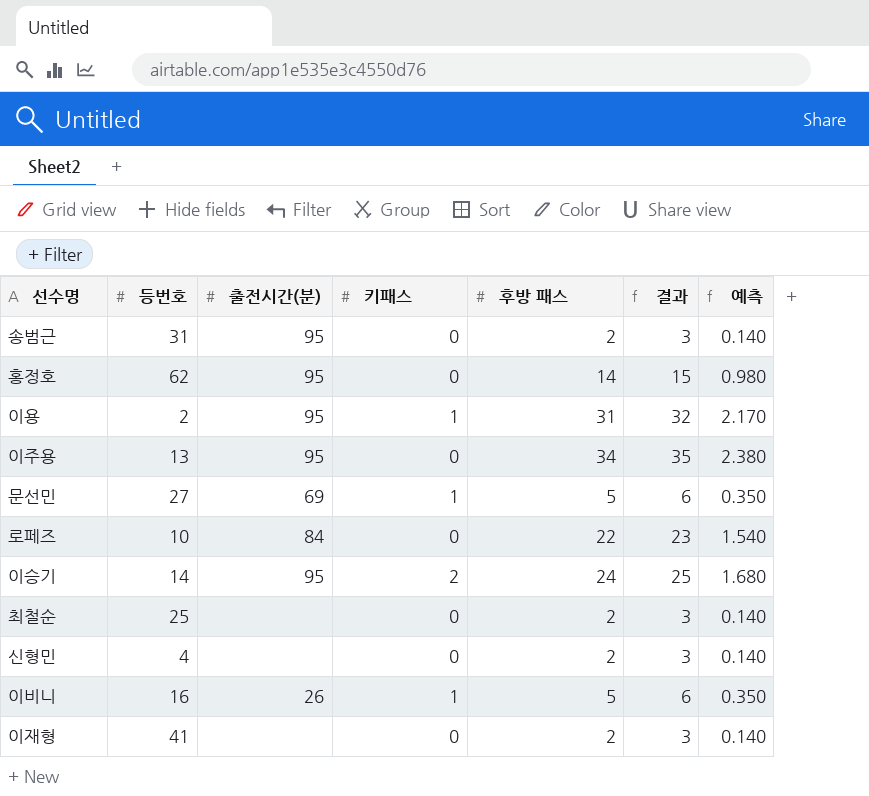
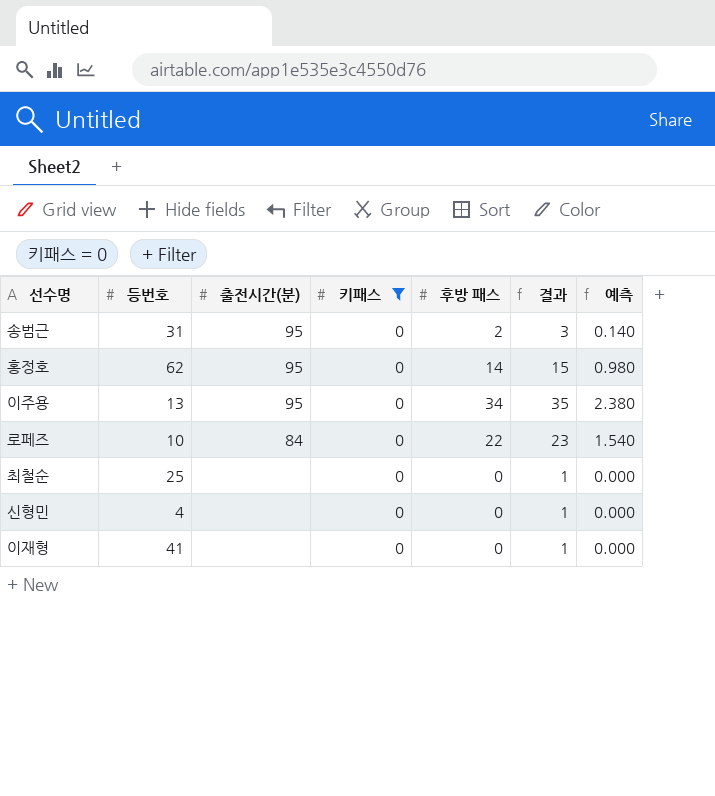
filter: none -> 키패스 = 0
최철순 | 후방 패스: 2 -> 0
최철순 | 결과: 3 -> 1
최철순 | 예측: 0.140 -> 0.000
신형민 | 후방 패스: 2 -> 0
신형민 | 결과: 3 -> 1
신형민 | 예측: 0.140 -> 0.000
이재형 | 후방 패스: 2 -> 0
이재형 | 결과: 3 -> 1
이재형 | 예측: 0.140 -> 0.000

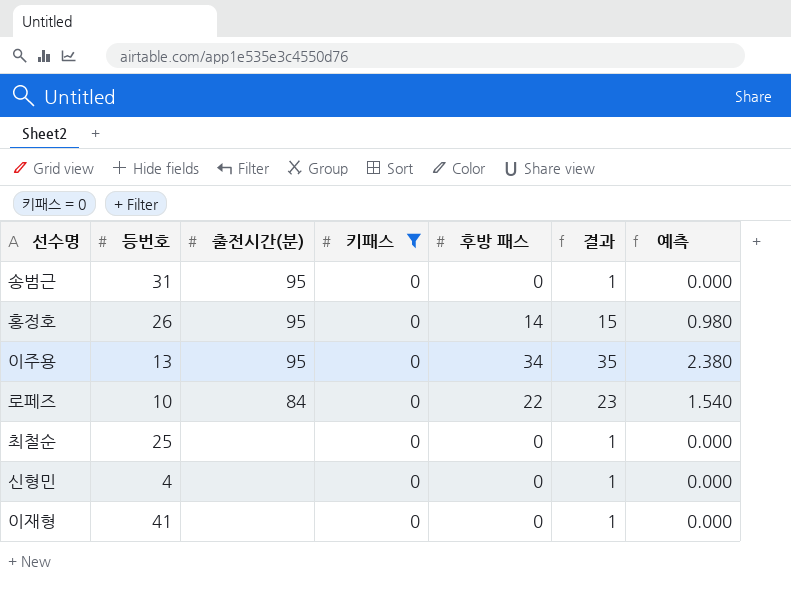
송범근 | 후방 패스: 2 -> 0
송범근 | 결과: 3 -> 1
송범근 | 예측: 0.140 -> 0.000
홍정호 | 등번호: 62 -> 26

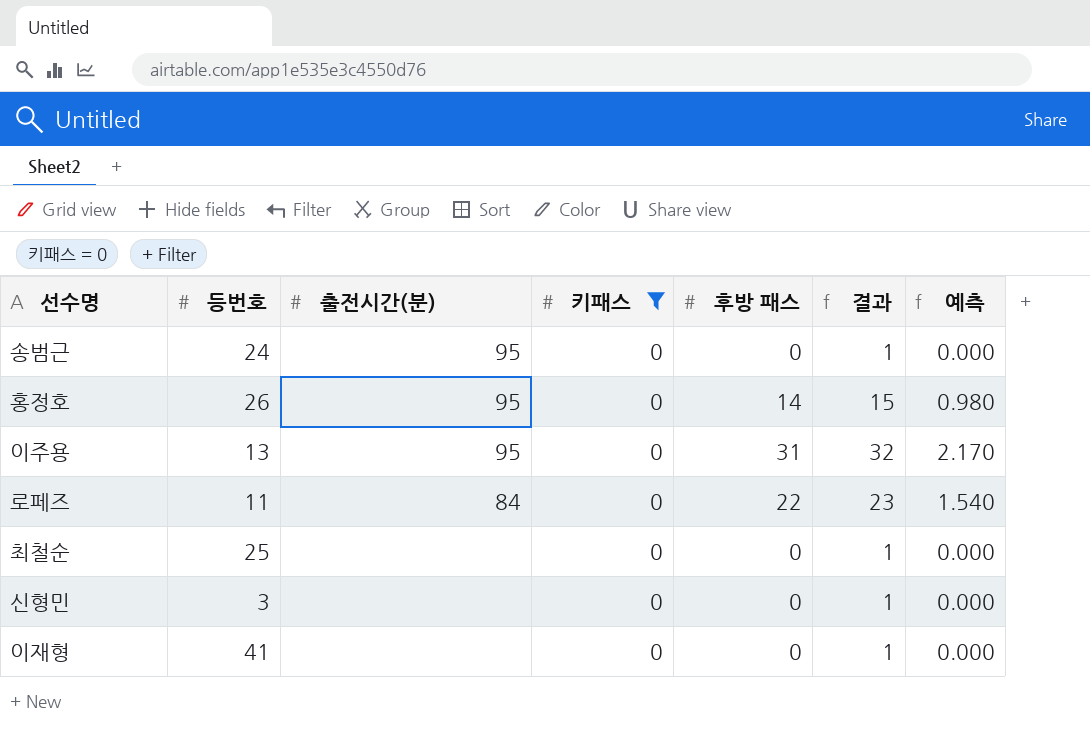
송범근 | 등번호: 31 -> 24
이주용 | 후방 패스: 34 -> 31
이주용 | 결과: 35 -> 32
이주용 | 예측: 2.380 -> 2.170
로페즈 | 등번호: 10 -> 11
신형민 | 등번호: 4 -> 3

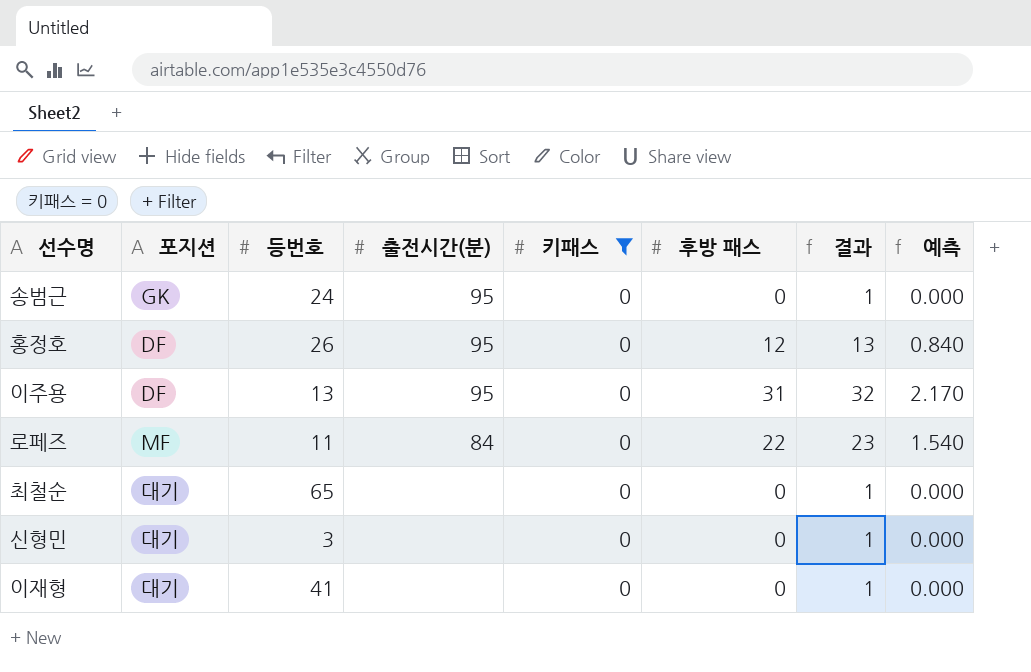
column 포지션 | position: none -> 2
홍정호 | 후방 패스: 14 -> 12
홍정호 | 결과: 15 -> 13
홍정호 | 예측: 0.980 -> 0.840
최철순 | 등번호: 25 -> 65

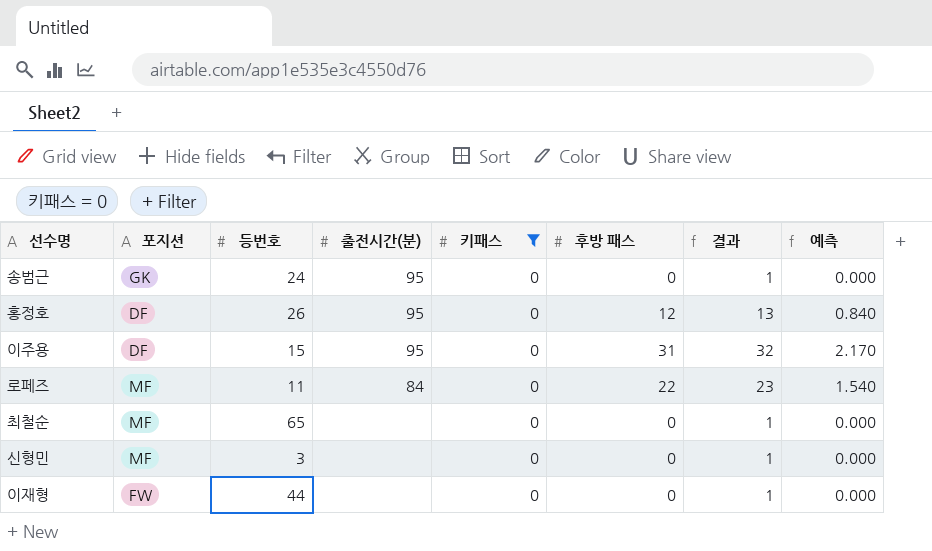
이주용 | 등번호: 13 -> 15
최철순 | 포지션: 대기 -> MF
신형민 | 포지션: 대기 -> MF
이재형 | 포지션: 대기 -> FW
이재형 | 등번호: 41 -> 44

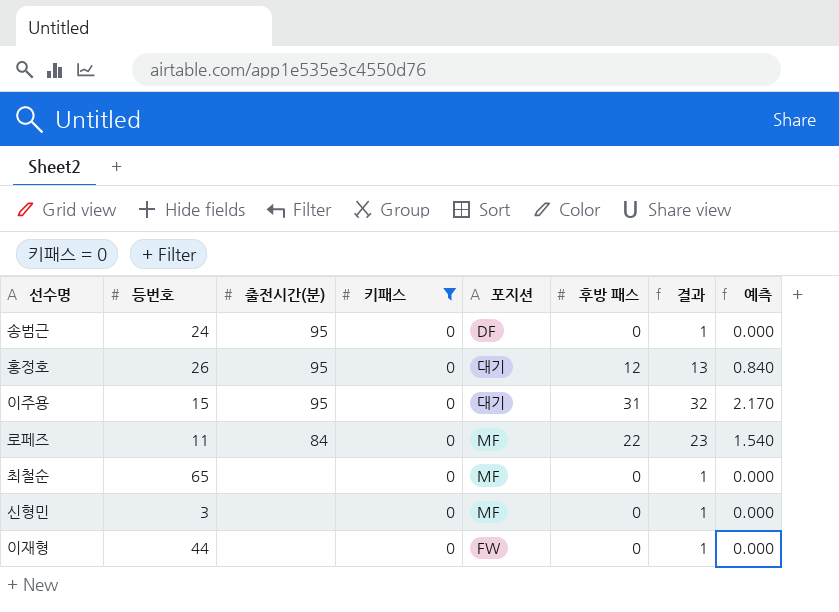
column 포지션 | position: 2 -> 5
송범근 | 포지션: GK -> DF
홍정호 | 포지션: DF -> 대기
이주용 | 포지션: DF -> 대기

